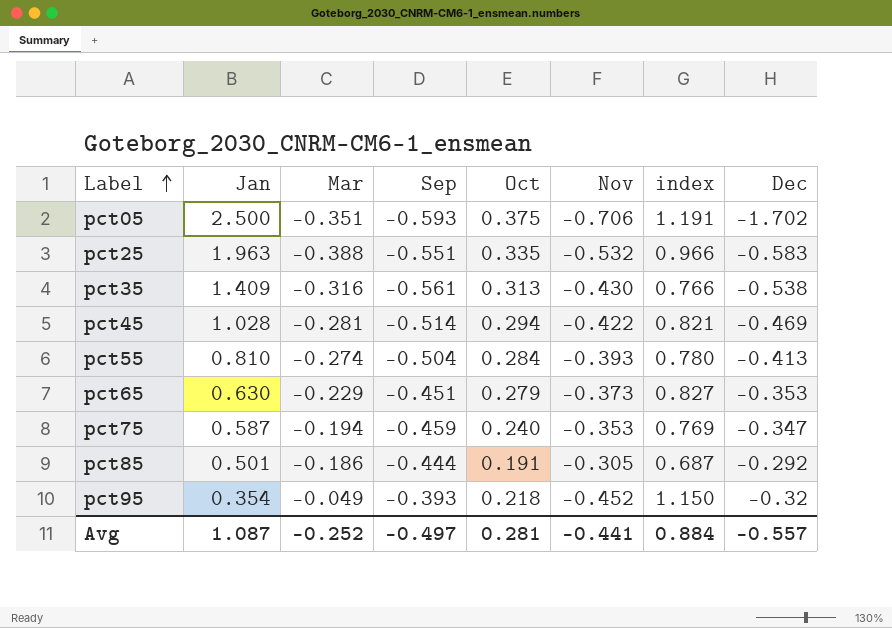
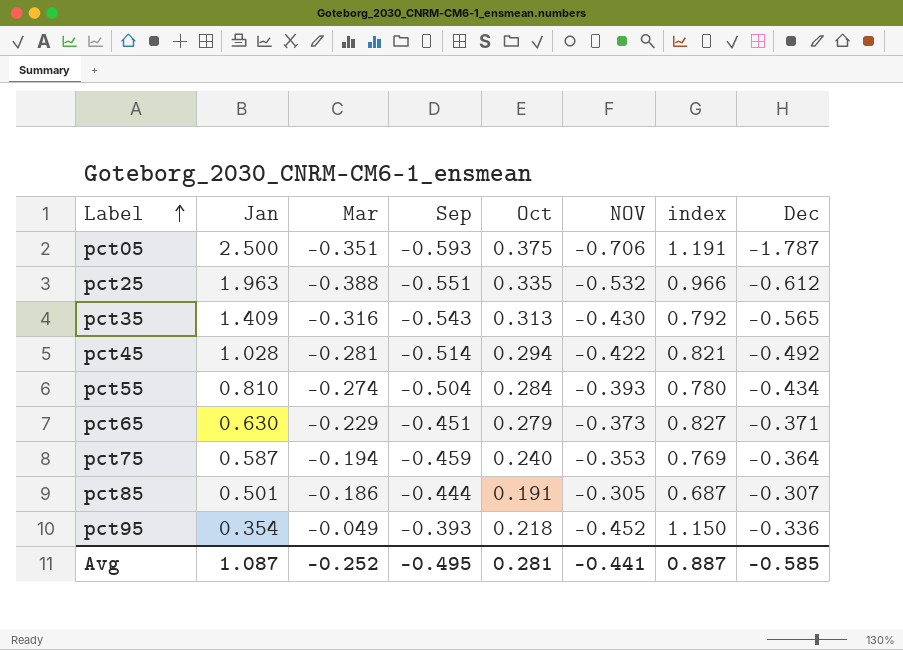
column name: Nov -> NOV
pct05 | Dec: -1.702 -> -1.787
pct25 | Dec: -0.583 -> -0.612
pct35 | Sep: -0.561 -> -0.543
pct35 | index: 0.766 -> 0.792
pct35 | Dec: -0.538 -> -0.565
pct45 | Dec: -0.469 -> -0.492
pct55 | Dec: -0.413 -> -0.434
pct65 | Dec: -0.353 -> -0.371
pct75 | Dec: -0.347 -> -0.364
pct85 | Dec: -0.292 -> -0.307
pct95 | Dec: -0.32 -> -0.336
Avg | Sep: -0.497 -> -0.495
Avg | index: 0.884 -> 0.887
Avg | Dec: -0.557 -> -0.585

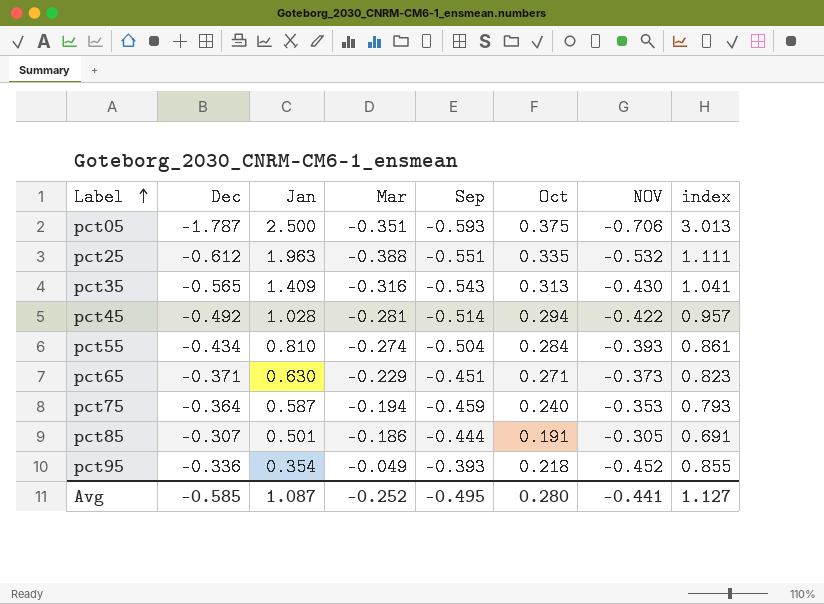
column Dec | position: 8 -> 2
column index | formula: [NOV] / [Sep] -> [Dec] / [Sep]
pct65 | Oct: 0.279 -> 0.271
Avg | Oct: 0.281 -> 0.280
Avg | index: 0.887 -> 1.127

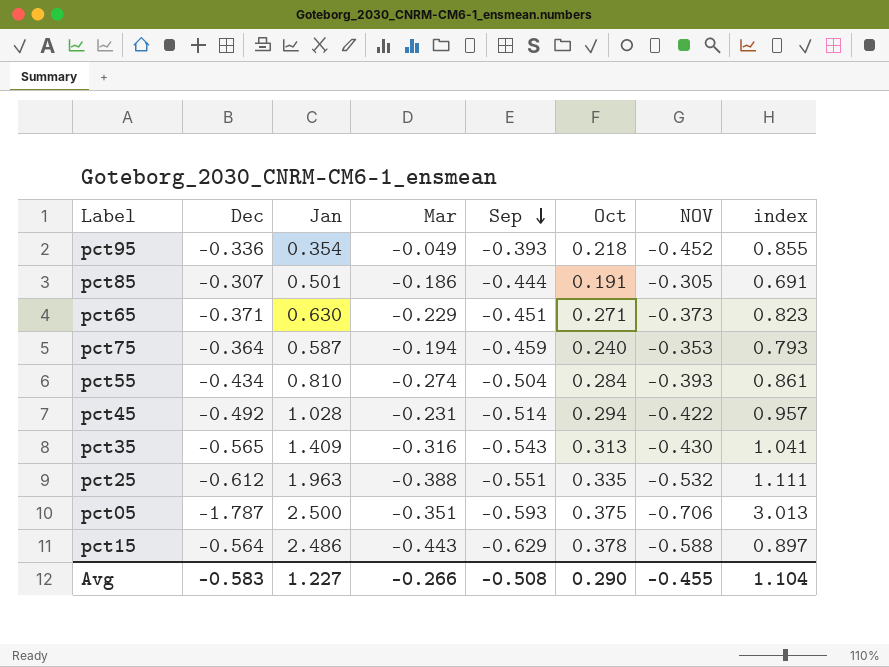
row order: Label ascending -> Sep descending
pct45 | Mar: -0.281 -> -0.231
row pct15: none -> -0.564 | 2.486 | -0.443 | -0.629 | 0.378 | -0.588 | 0.897
Avg | Dec: -0.585 -> -0.583
Avg | Jan: 1.087 -> 1.227
Avg | Mar: -0.252 -> -0.266
Avg | Sep: -0.495 -> -0.508
Avg | Oct: 0.280 -> 0.290
Avg | NOV: -0.441 -> -0.455
Avg | index: 1.127 -> 1.104

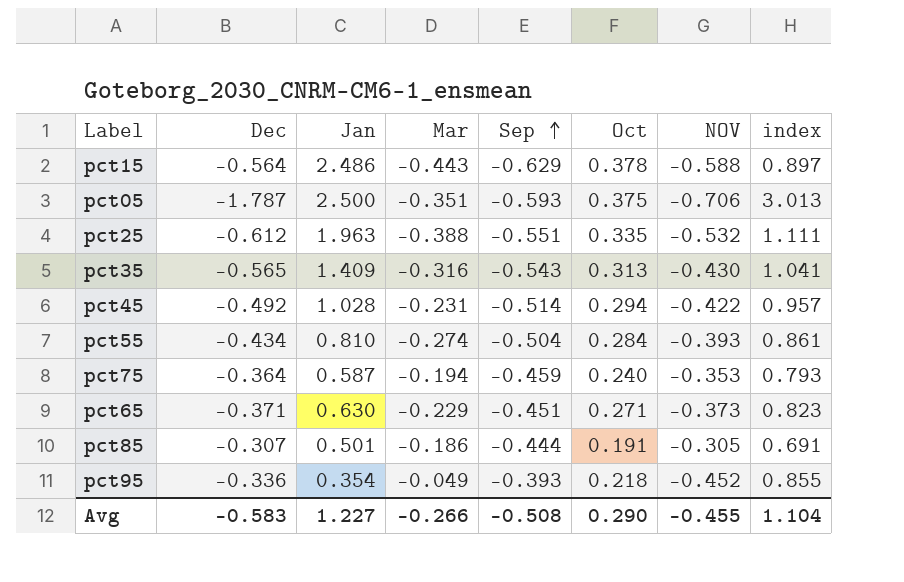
row order: Sep descending -> Sep ascending

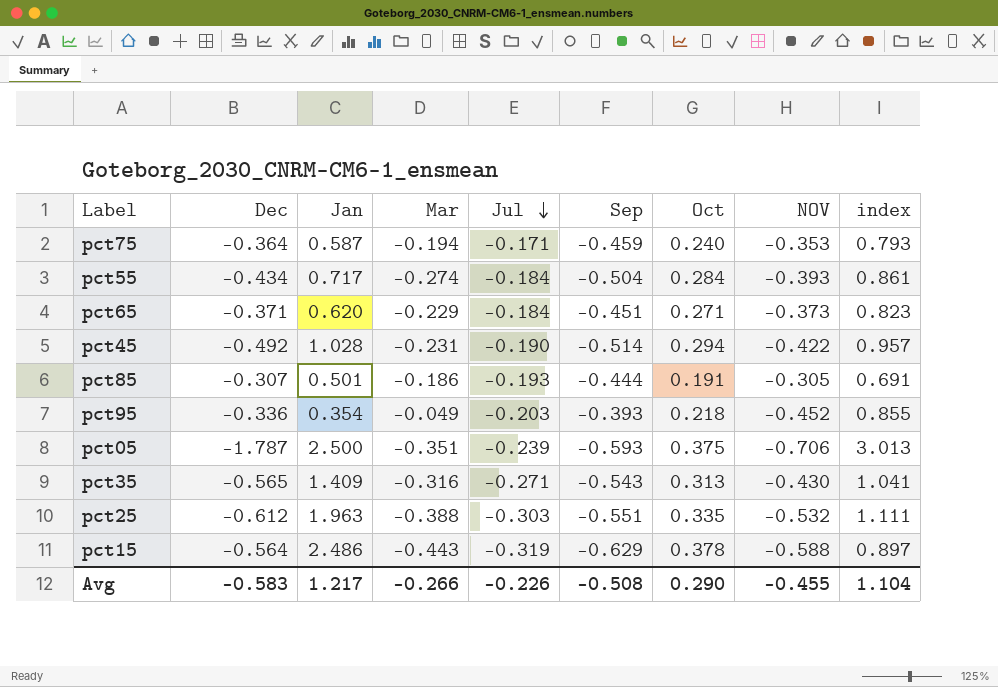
row order: Sep ascending -> Jul descending
column Jul | position: none -> 5
pct55 | Jan: 0.810 -> 0.717
pct65 | Jan: 0.630 -> 0.620
Avg | Jan: 1.227 -> 1.217

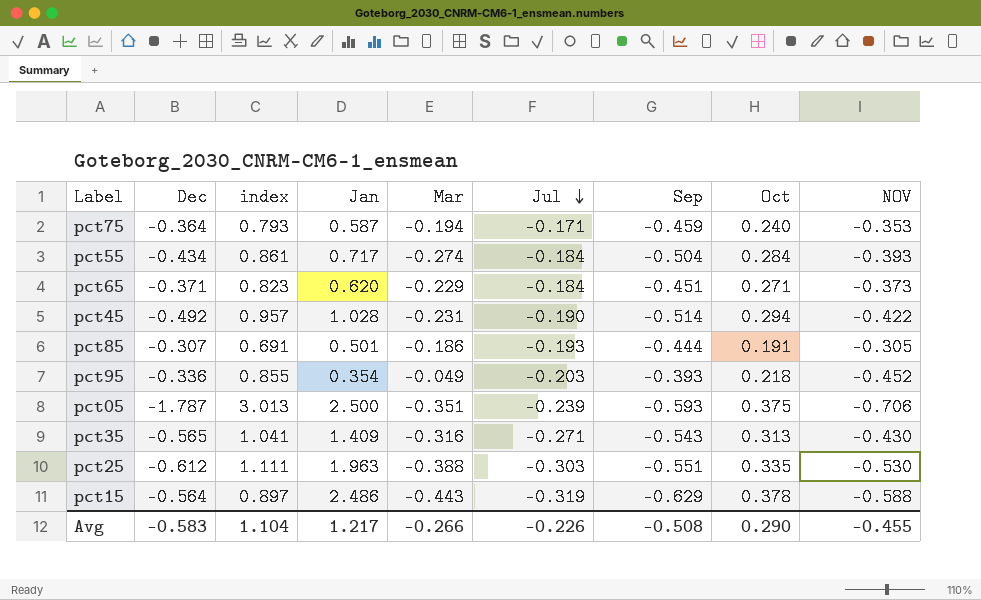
column index | position: 9 -> 3
pct25 | NOV: -0.532 -> -0.530

